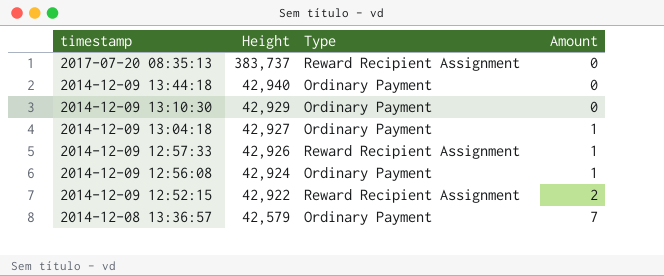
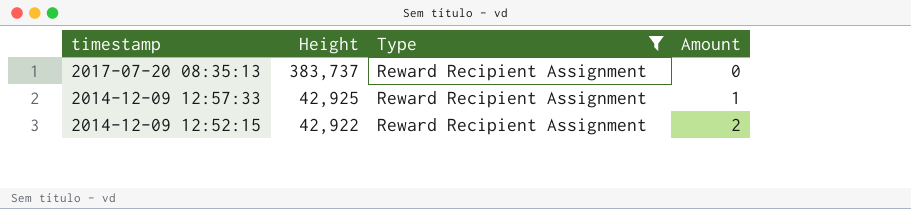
filter: none -> Type = Reward Recipient Assignment
2014-12-09 12:57:33 | Height: 42,926 -> 42,925

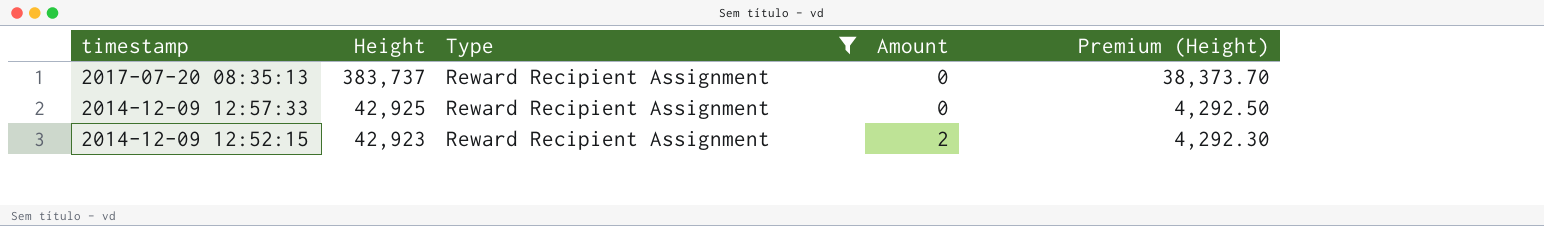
column Premium (Height) | formula: none -> [Height] * 0.1
2014-12-09 12:57:33 | Amount: 1 -> 0
2014-12-09 12:52:15 | Height: 42,922 -> 42,923

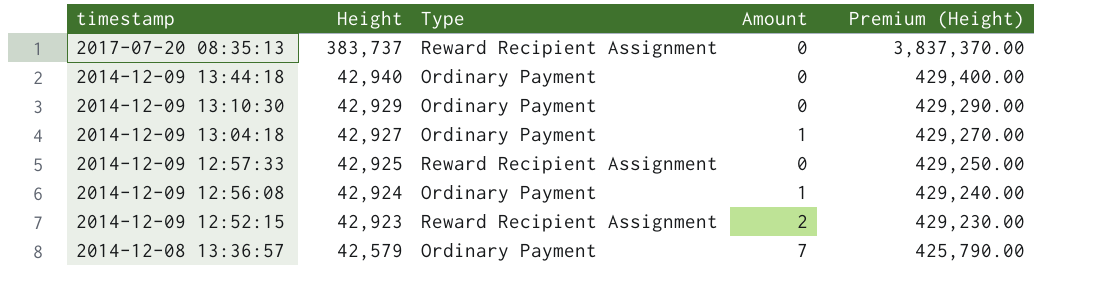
filter: Type = Reward Recipient Assignment -> none
column Premium (Height) | formula: [Height] * 0.1 -> [Height] * 10

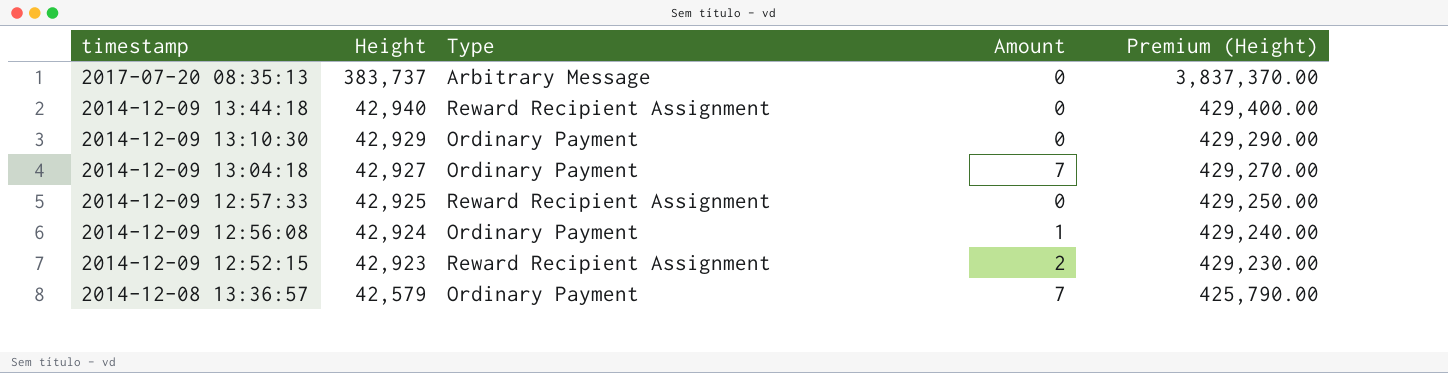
2017-07-20 08:35:13 | Type: Reward Recipient Assignment -> Arbitrary Message
2014-12-09 13:44:18 | Type: Ordinary Payment -> Reward Recipient Assignment
2014-12-09 13:04:18 | Amount: 1 -> 7

